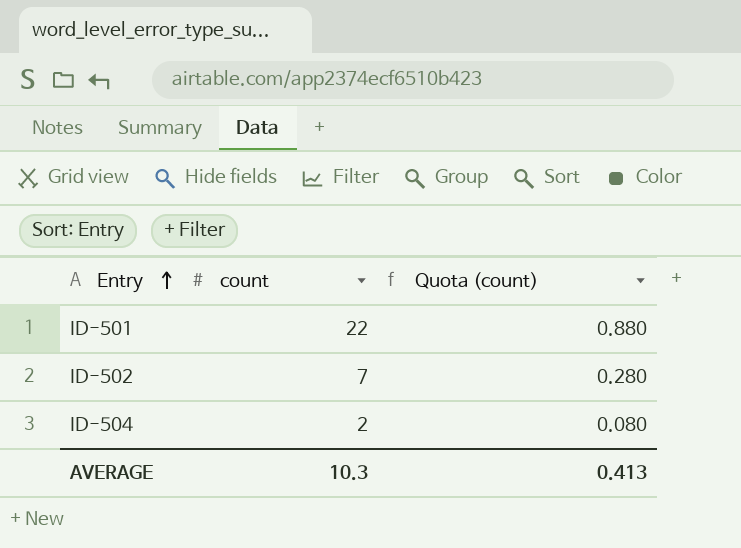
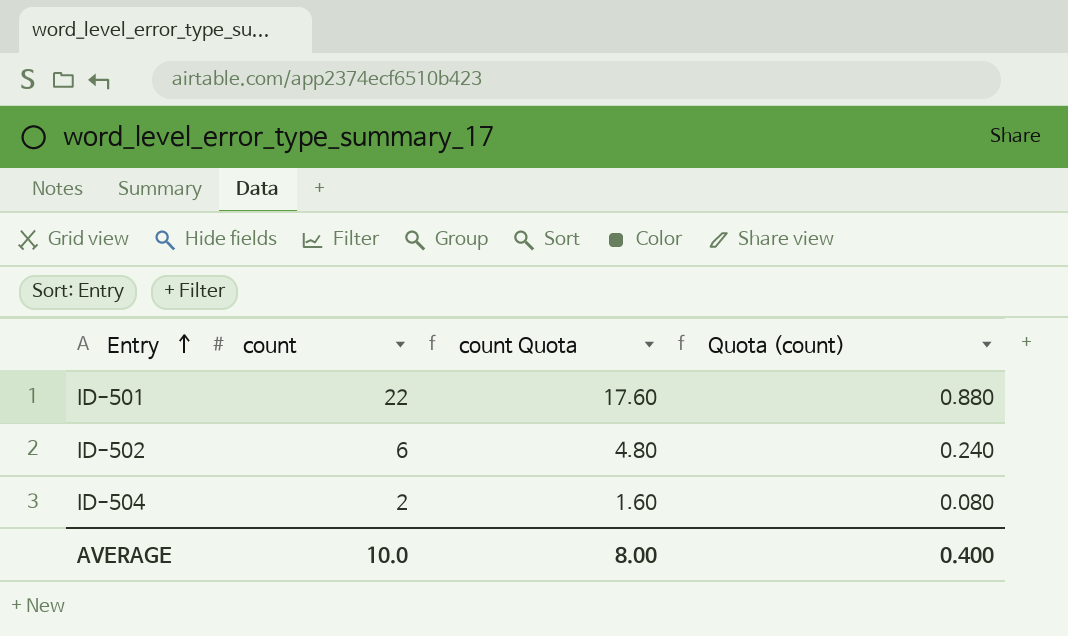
column count Quota | formula: none -> [count] * 0.8
ID-502 | count: 7 -> 6
ID-502 | Quota (count): 0.280 -> 0.240
AVERAGE | count: 10.3 -> 10.0
AVERAGE | Quota (count): 0.413 -> 0.400

